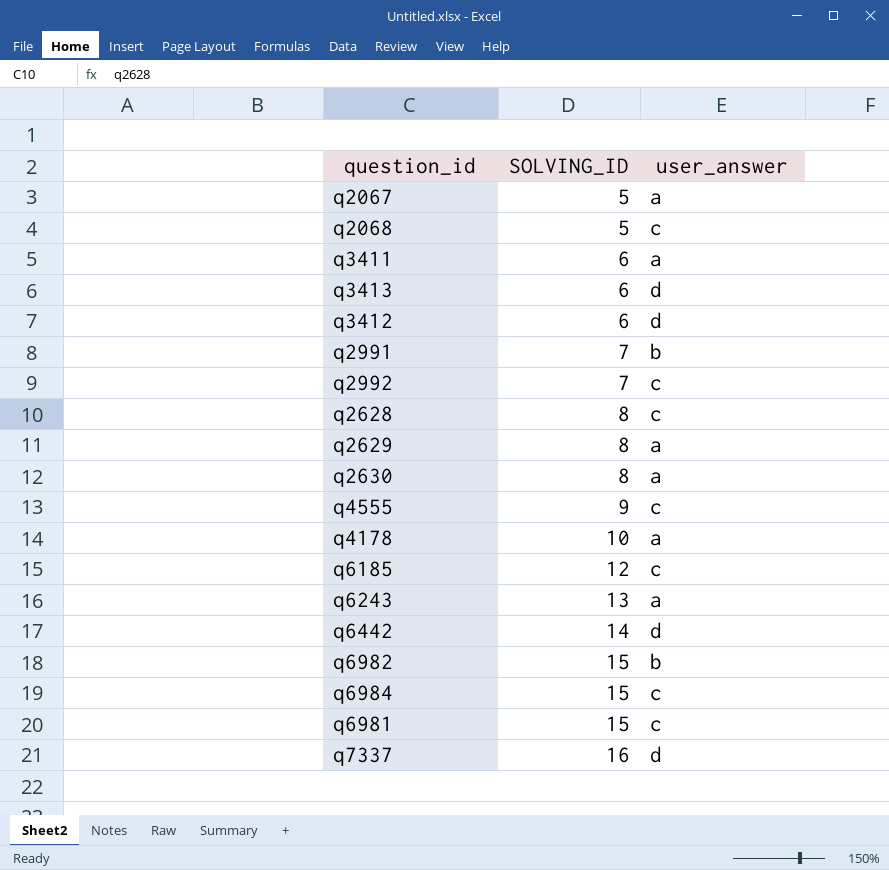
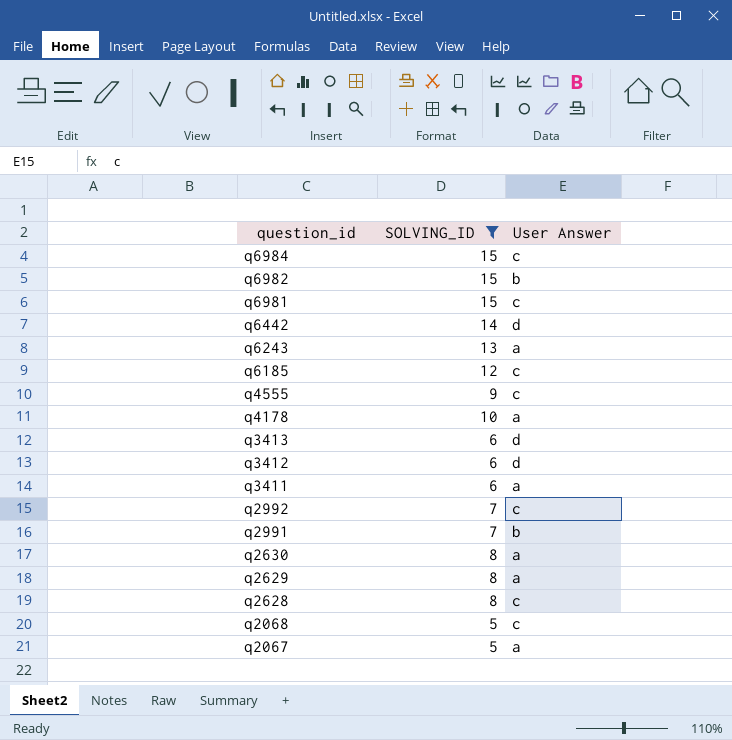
filter: none -> SOLVING_ID != 16
row order: SOLVING_ID ascending -> question_id descending
column name: user_answer -> User Answer

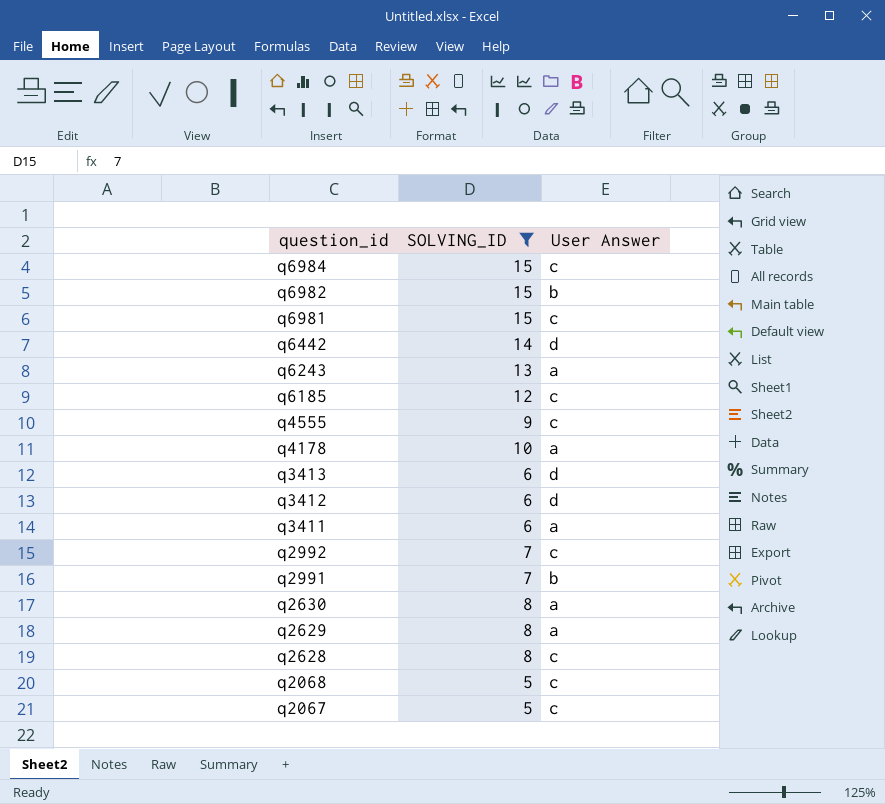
q2067 | User Answer: a -> c

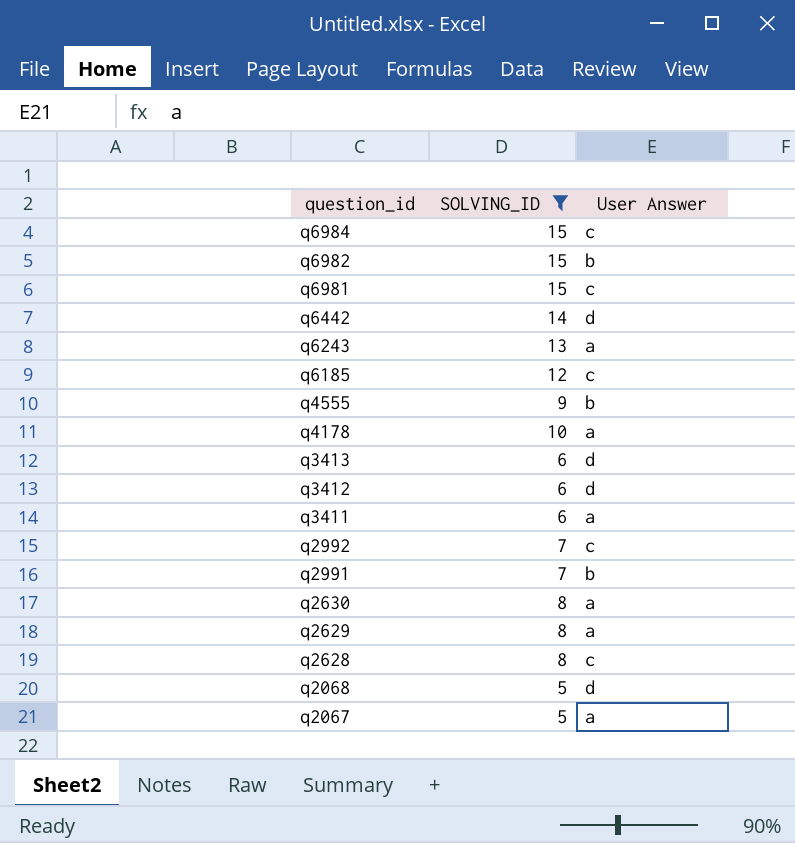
q4555 | User Answer: c -> b
q2068 | User Answer: c -> d
q2067 | User Answer: c -> a

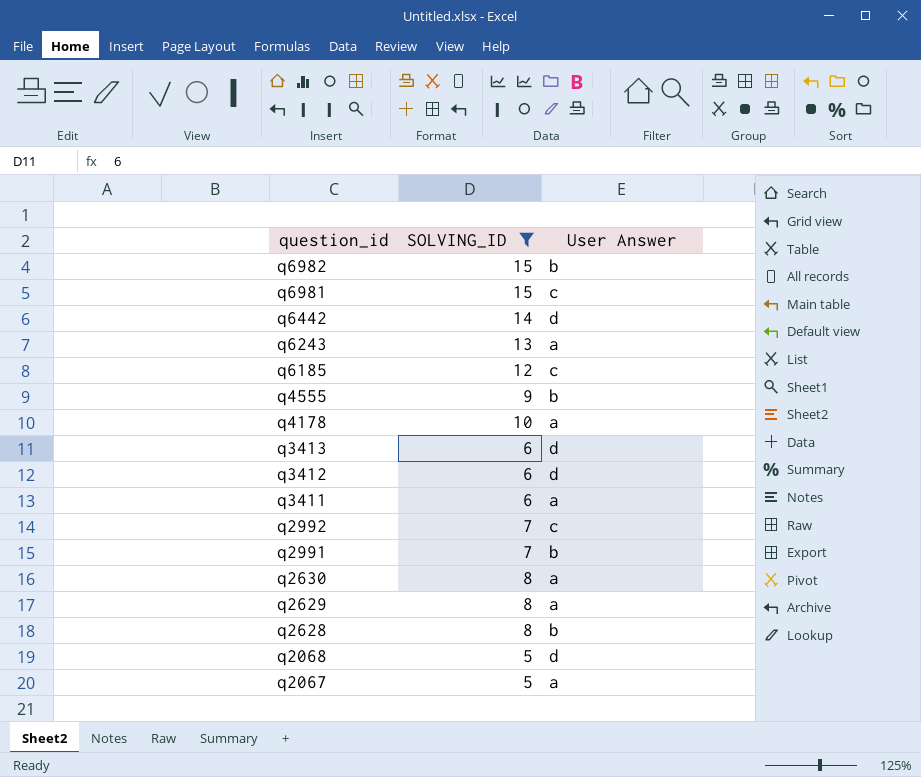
row q6984: 15 | c -> none
q2628 | User Answer: c -> b

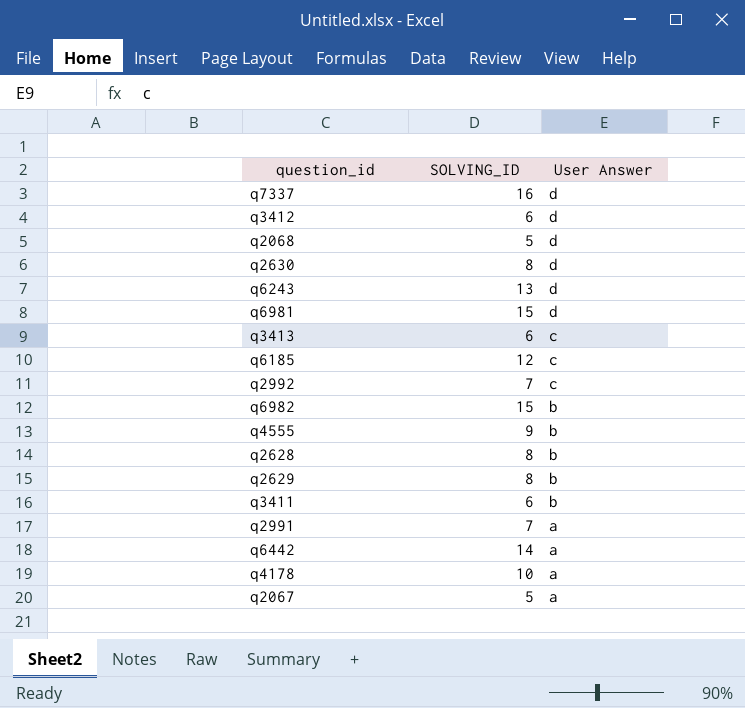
filter: SOLVING_ID != 16 -> none
row order: question_id descending -> User Answer descending
q2630 | User Answer: a -> d
q6243 | User Answer: a -> d
q6981 | User Answer: c -> d
q3413 | User Answer: d -> c
q2629 | User Answer: a -> b
q3411 | User Answer: a -> b
q2991 | User Answer: b -> a
q6442 | User Answer: d -> a

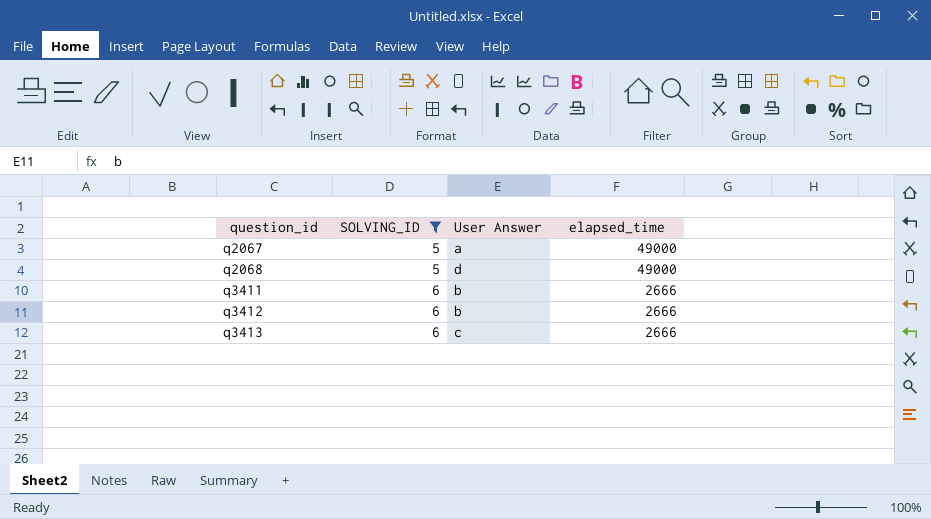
filter: none -> SOLVING_ID <= 6
row order: User Answer descending -> question_id ascending
column elapsed_time | position: none -> 4
q3412 | User Answer: d -> b

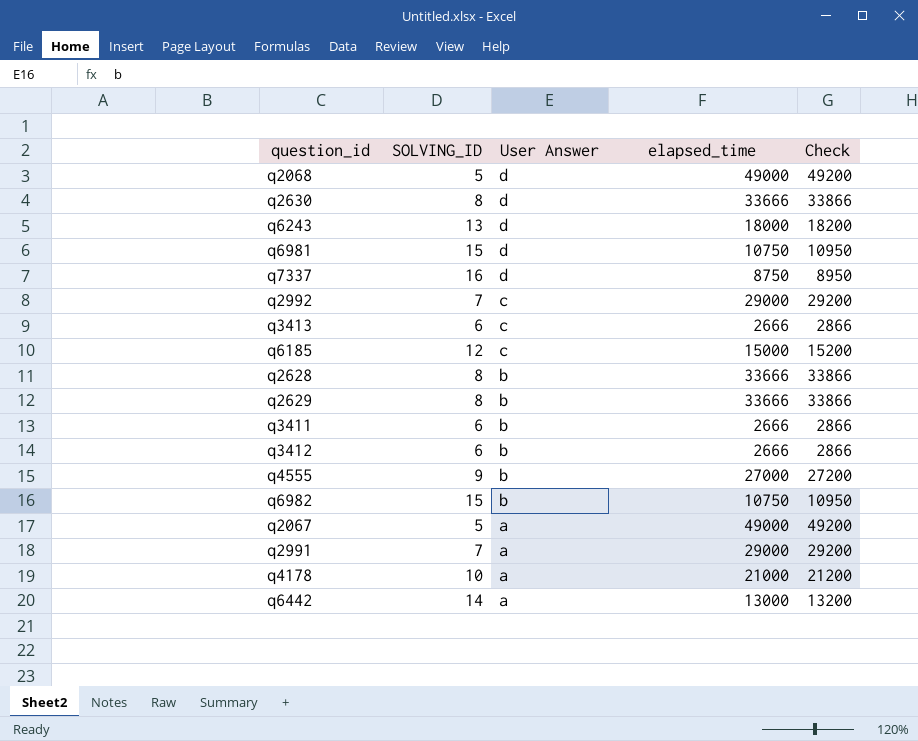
filter: SOLVING_ID <= 6 -> none
row order: question_id ascending -> User Answer descending
column Check | formula: none -> [elapsed_time] + 200

